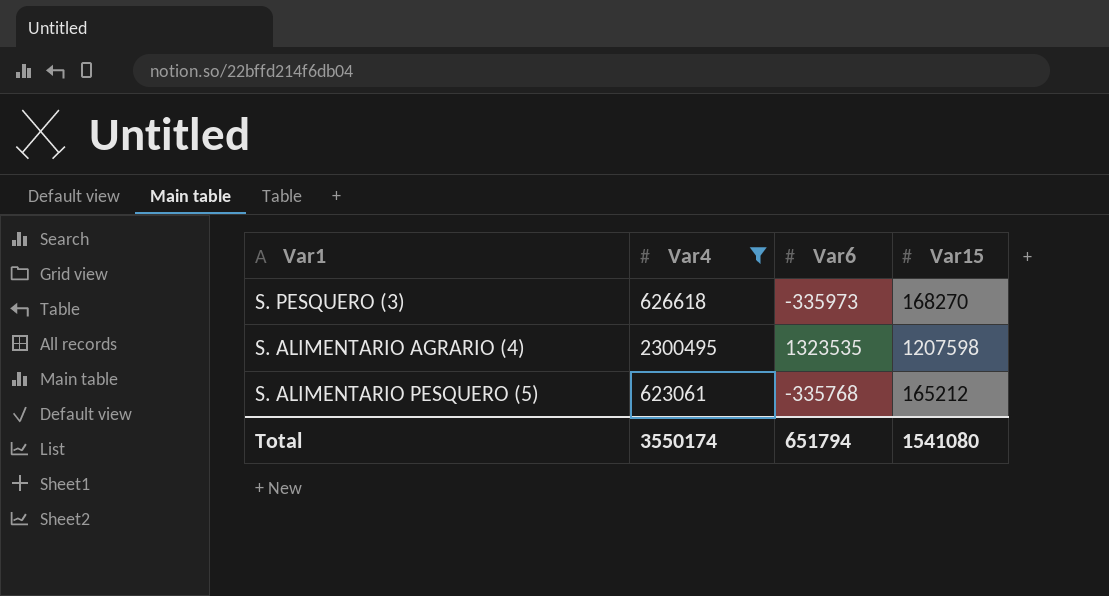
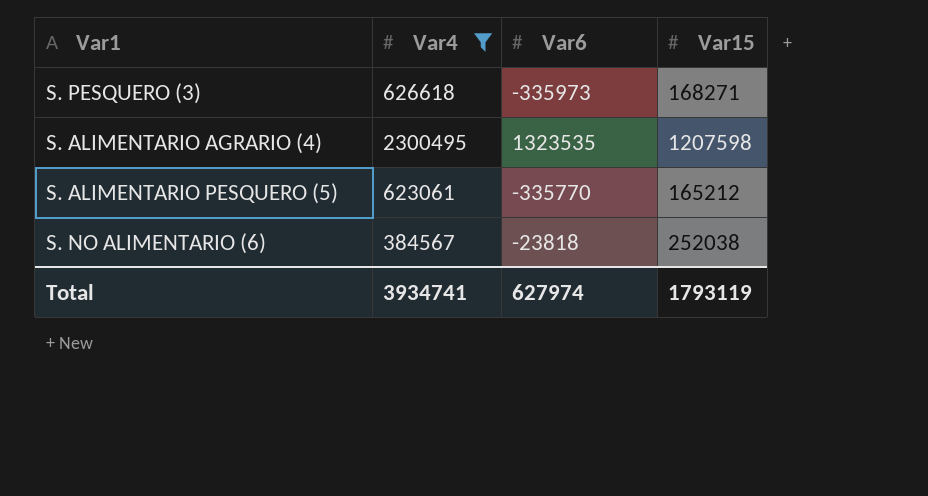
S. PESQUERO (3) | Var15: 168270 -> 168271
S. ALIMENTARIO PESQUERO (5) | Var6: -335768 -> -335770
row S. NO ALIMENTARIO (6): none -> 384567 | -23818 | 252038
Total | Var4: 3550174 -> 3934741
Total | Var6: 651794 -> 627974
Total | Var15: 1541080 -> 1793119

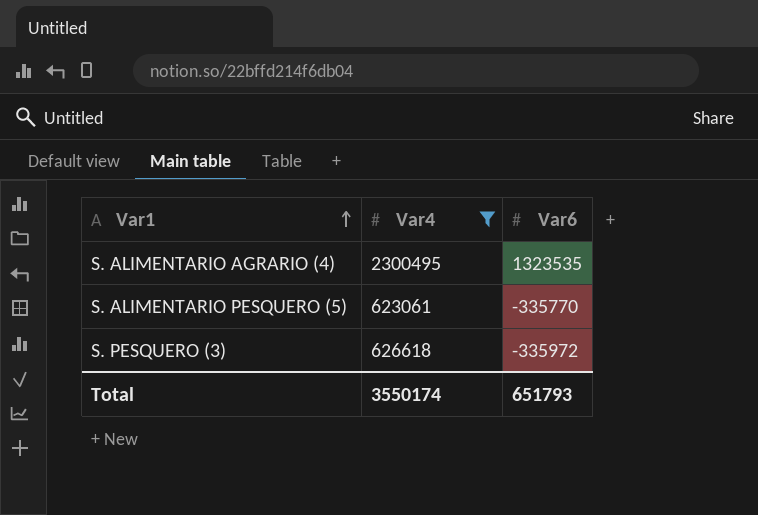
row order: none -> Var1 ascending
column Var15 | position: 4 -> none
row S. NO ALIMENTARIO (6): 384567 | -23818 | 252038 -> none
S. PESQUERO (3) | Var6: -335973 -> -335972
Total | Var4: 3934741 -> 3550174
Total | Var6: 627974 -> 651793

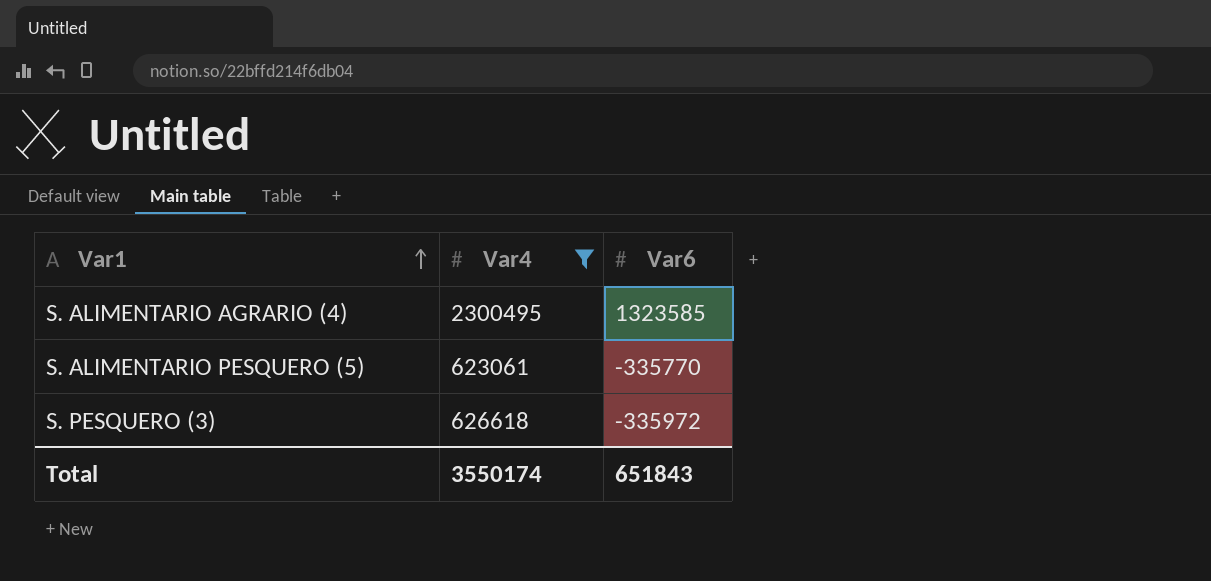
S. ALIMENTARIO AGRARIO (4) | Var6: 1323535 -> 1323585
Total | Var6: 651793 -> 651843

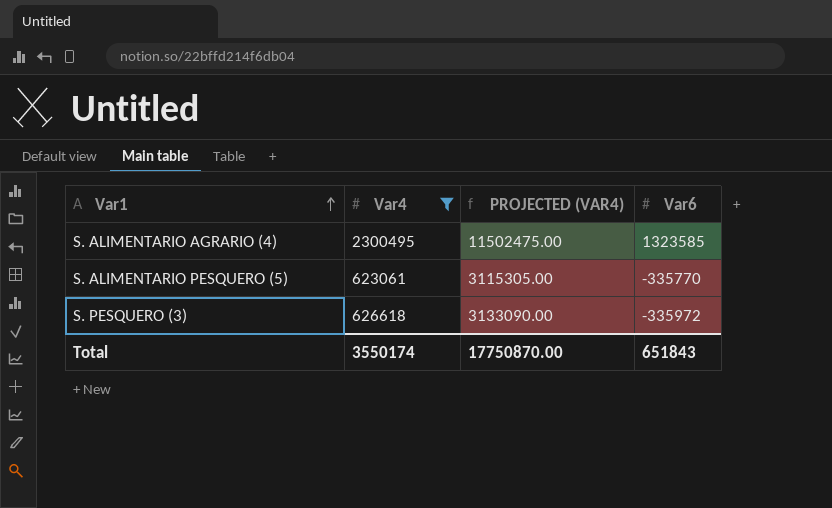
column PROJECTED (VAR4) | formula: none -> [Var4] * 5

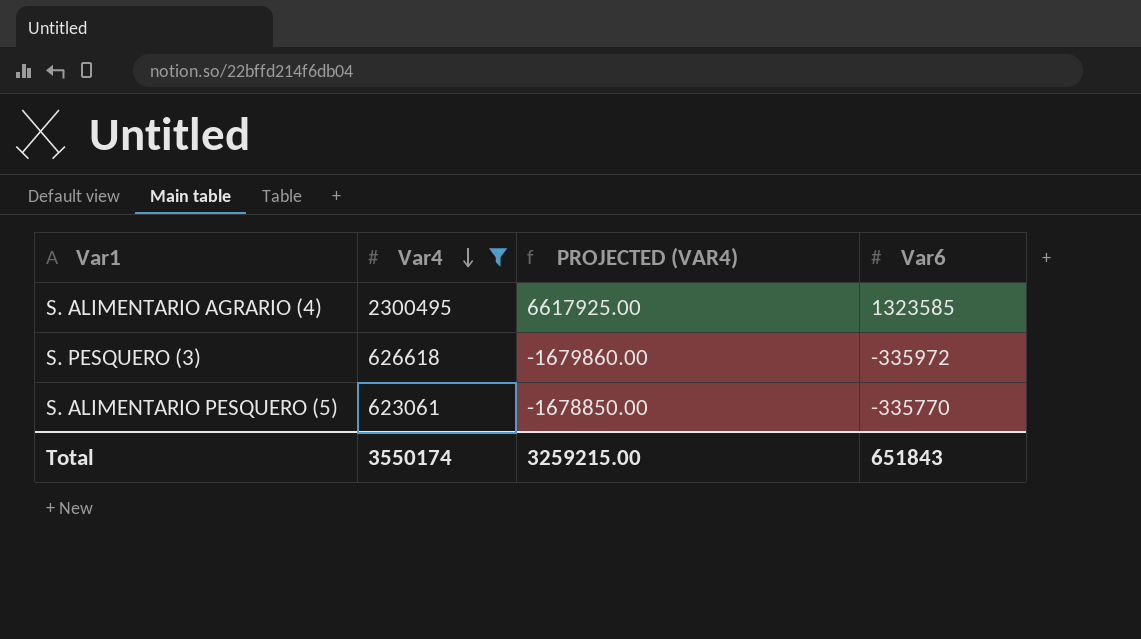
row order: Var1 ascending -> Var4 descending
column PROJECTED (VAR4) | formula: [Var4] * 5 -> [Var6] * 5
Total | PROJECTED (VAR4): 17750870.00 -> 3259215.00

